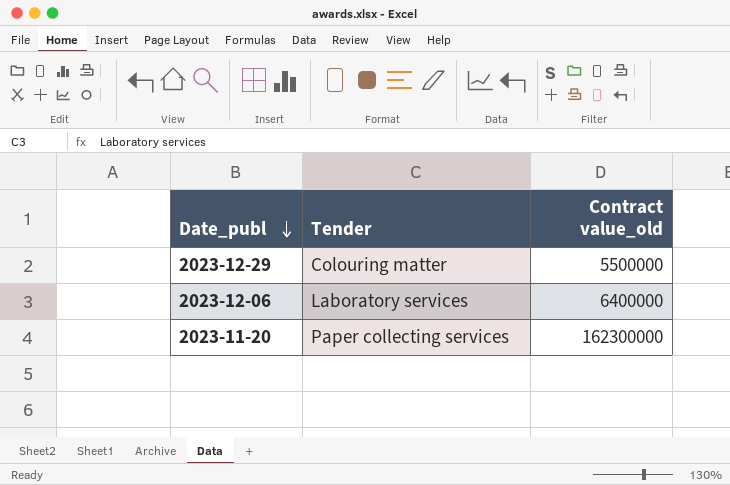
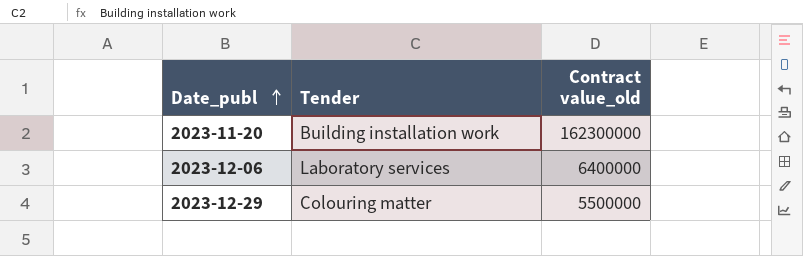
row order: Date_publ descending -> Date_publ ascending
2023-11-20 | Tender: Paper collecting services -> Building installation work

